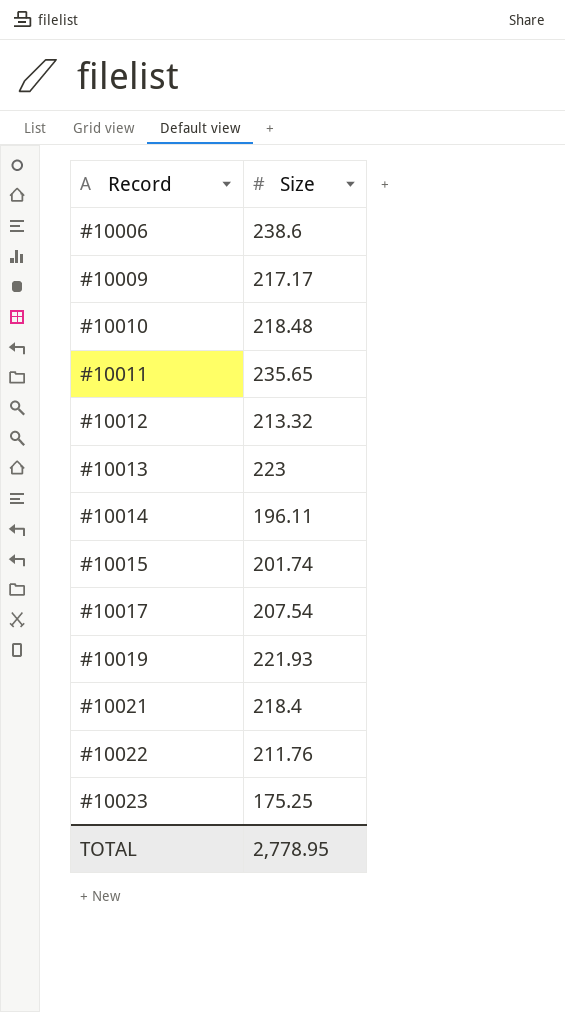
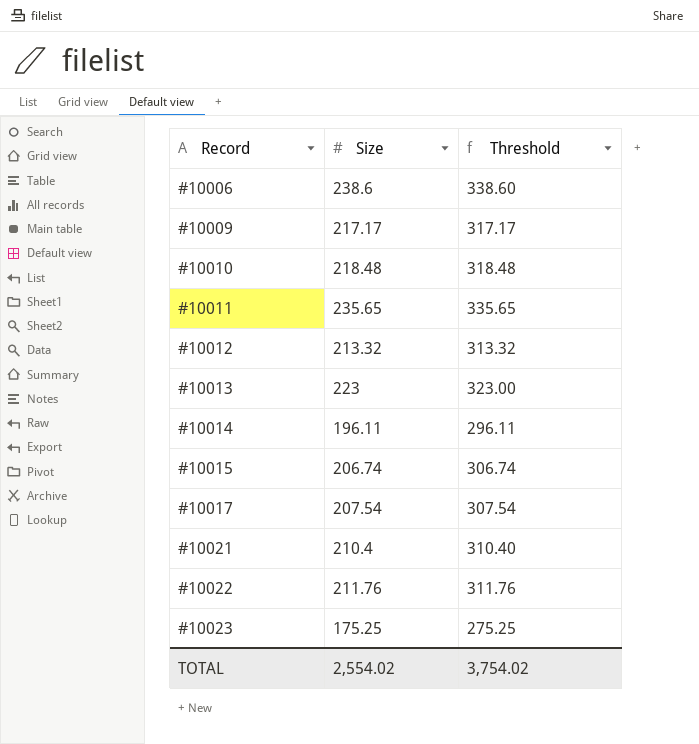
column Threshold | formula: none -> [Size] + 100
row #10019: 221.93 -> none
#10015 | Size: 201.74 -> 206.74
#10021 | Size: 218.4 -> 210.4
TOTAL | Size: 2,778.95 -> 2,554.02

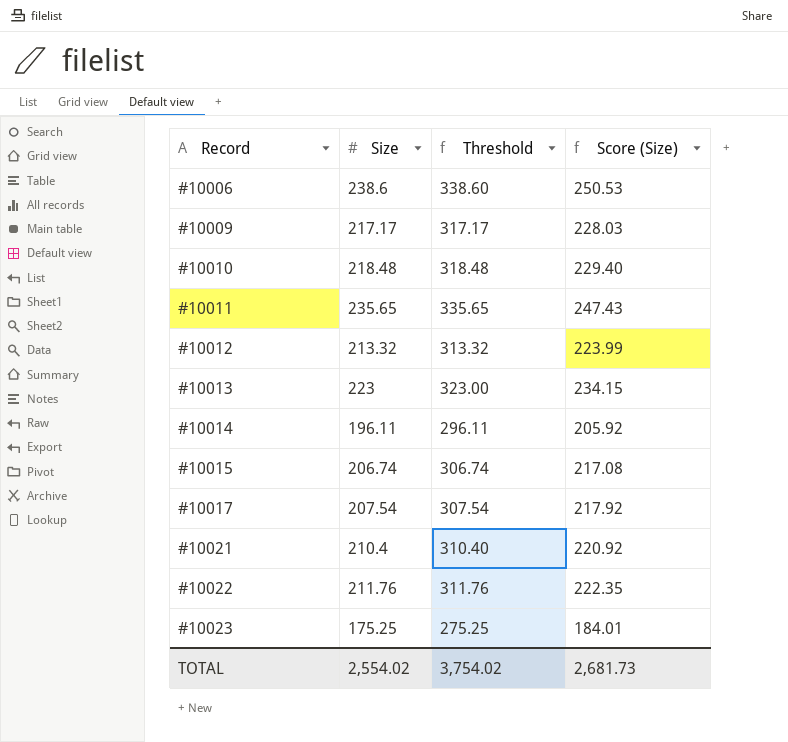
column Score (Size) | formula: none -> [Size] * 1.05

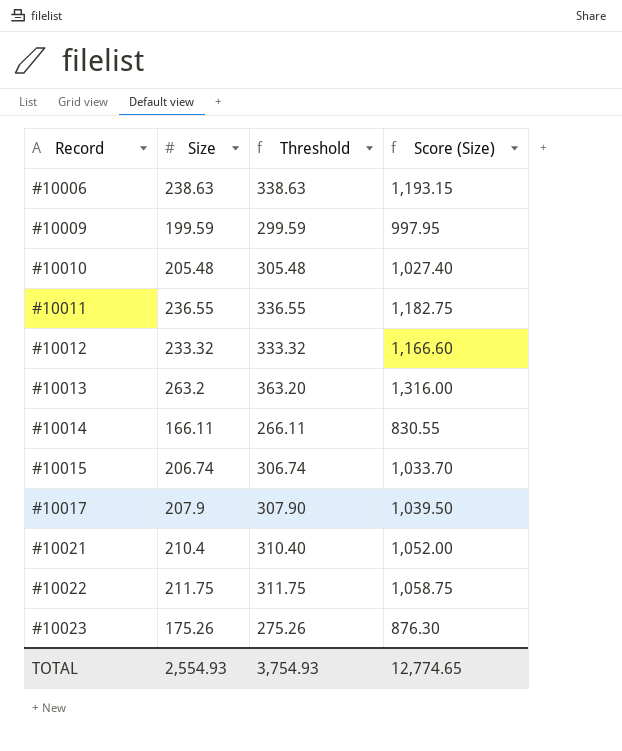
column Score (Size) | formula: [Size] * 1.05 -> [Size] * 5
#10006 | Size: 238.6 -> 238.63
#10006 | Threshold: 338.60 -> 338.63
#10009 | Size: 217.17 -> 199.59
#10009 | Threshold: 317.17 -> 299.59
#10010 | Size: 218.48 -> 205.48
#10010 | Threshold: 318.48 -> 305.48
#10011 | Size: 235.65 -> 236.55
#10011 | Threshold: 335.65 -> 336.55
#10012 | Size: 213.32 -> 233.32
#10012 | Threshold: 313.32 -> 333.32
#10013 | Size: 223 -> 263.2
#10013 | Threshold: 323.00 -> 363.20
#10014 | Size: 196.11 -> 166.11
#10014 | Threshold: 296.11 -> 266.11
#10017 | Size: 207.54 -> 207.9
#10017 | Threshold: 307.54 -> 307.90
#10022 | Size: 211.76 -> 211.75
#10022 | Threshold: 311.76 -> 311.75
#10023 | Size: 175.25 -> 175.26
#10023 | Threshold: 275.25 -> 275.26
TOTAL | Size: 2,554.02 -> 2,554.93
TOTAL | Threshold: 3,754.02 -> 3,754.93
TOTAL | Score (Size): 2,681.73 -> 12,774.65

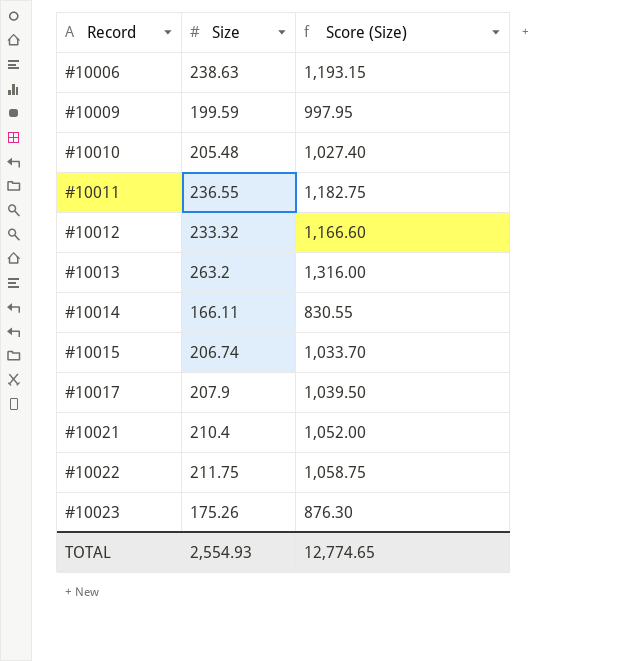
column Threshold | formula: [Size] + 100 -> none

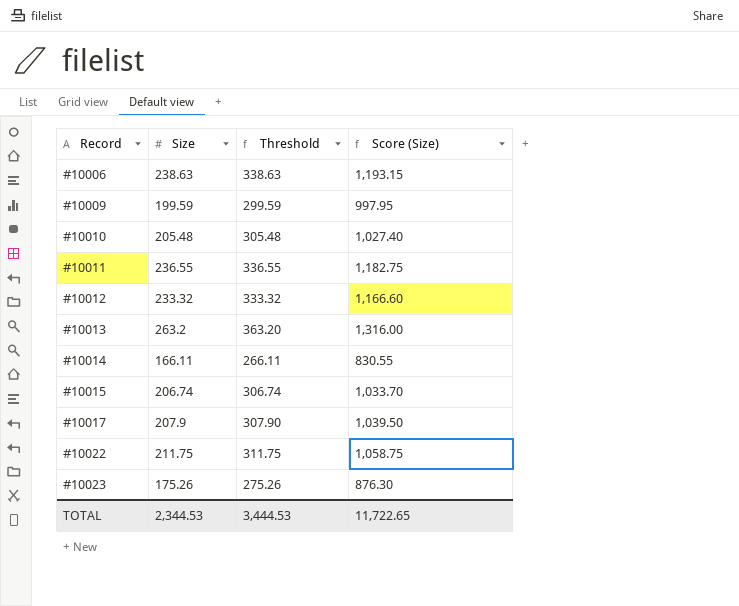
column Threshold | formula: none -> [Size] + 100
row #10021: 210.4 | 1,052.00 -> none
TOTAL | Size: 2,554.93 -> 2,344.53
TOTAL | Score (Size): 12,774.65 -> 11,722.65

